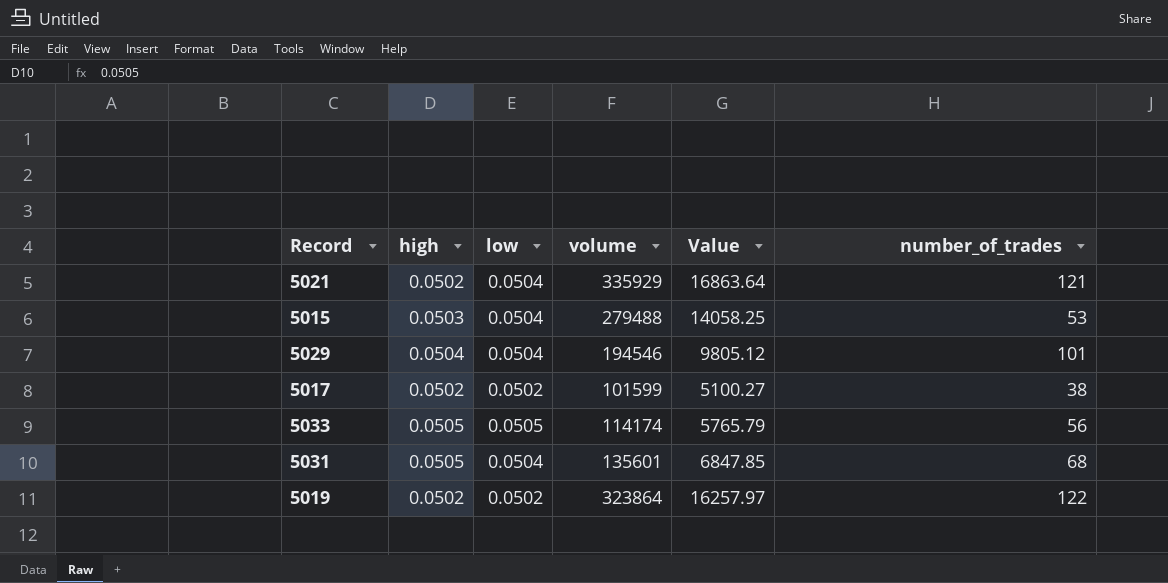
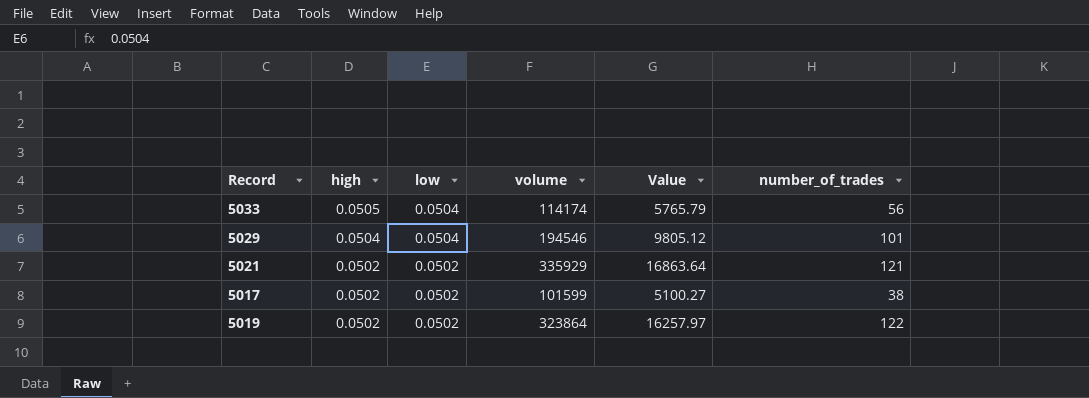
row order: none -> high descending
row 5015: 0.0503 | 0.0504 | 279488 | 14058.25 | 53 -> none
row 5031: 0.0505 | 0.0504 | 135601 | 6847.85 | 68 -> none
5033 | low: 0.0505 -> 0.0504
5021 | low: 0.0504 -> 0.0502

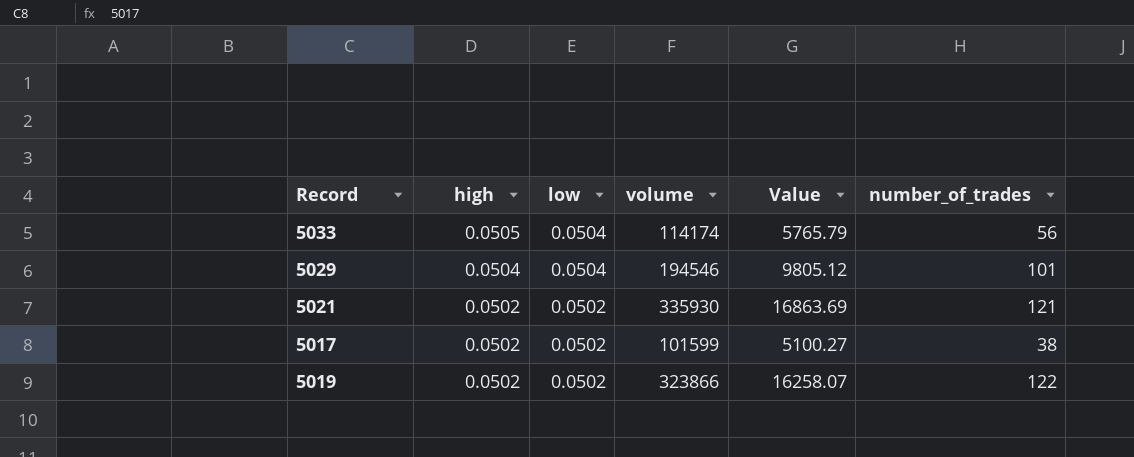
5021 | volume: 335929 -> 335930
5021 | Value: 16863.64 -> 16863.69
5019 | volume: 323864 -> 323866
5019 | Value: 16257.97 -> 16258.07

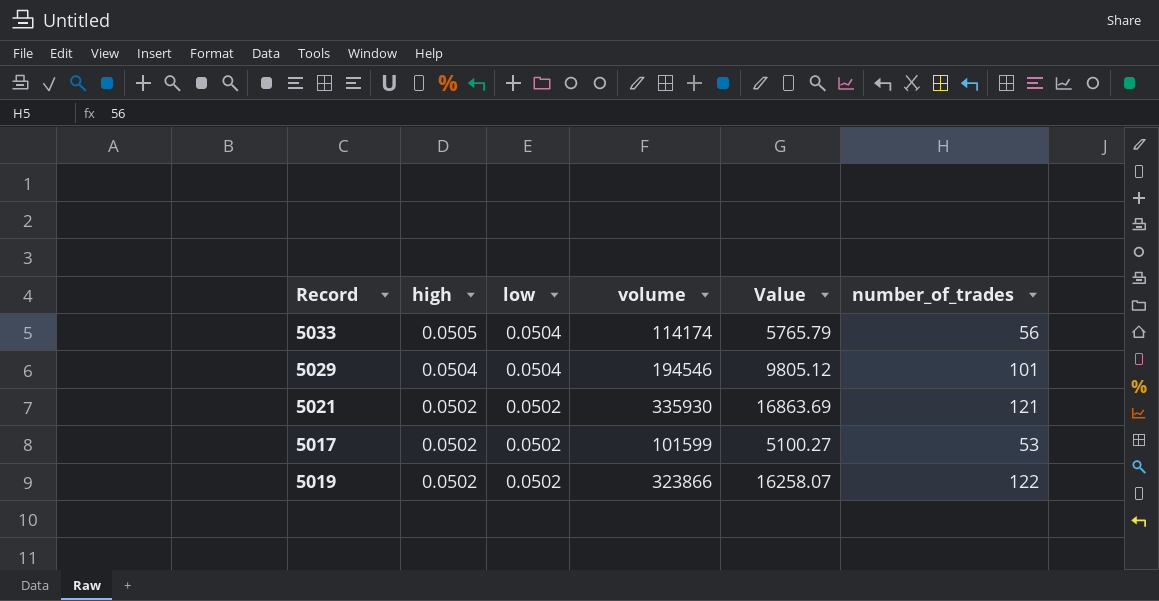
5017 | number_of_trades: 38 -> 53

